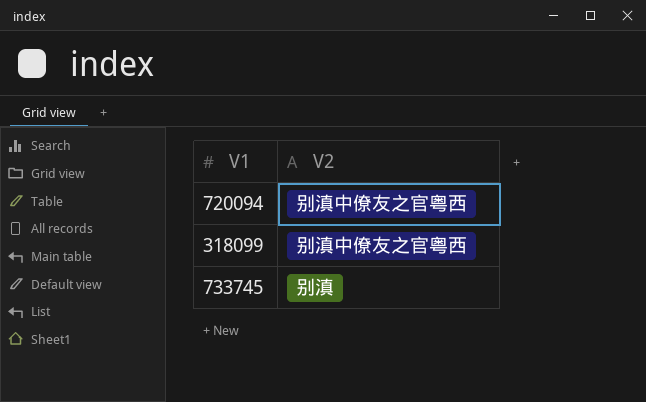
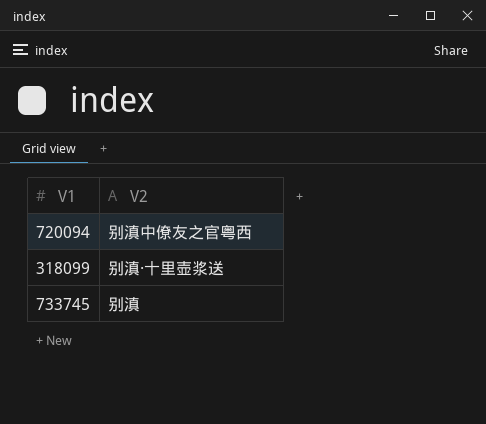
318099 | V2: 别滇中僚友之官粤西 -> 别滇·十里壶浆送

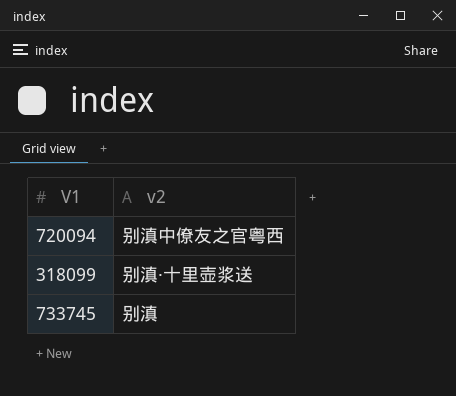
column name: V2 -> v2

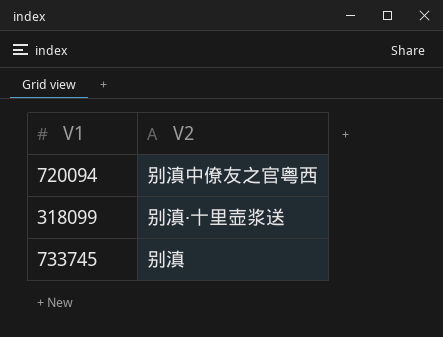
column name: v2 -> V2

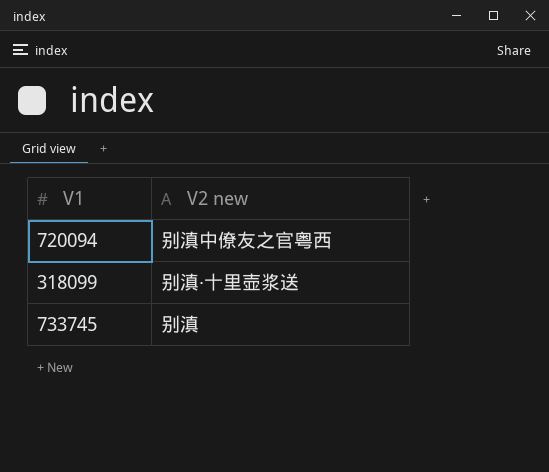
column name: V2 -> V2 new

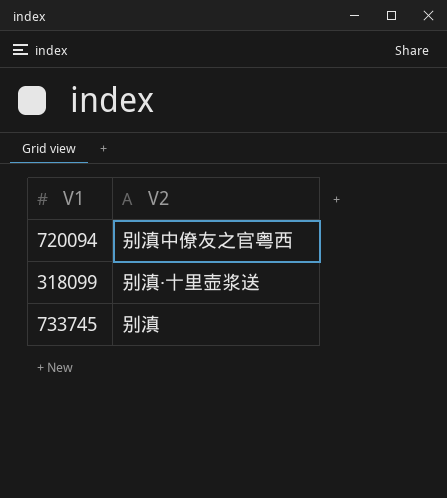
column name: V2 new -> V2

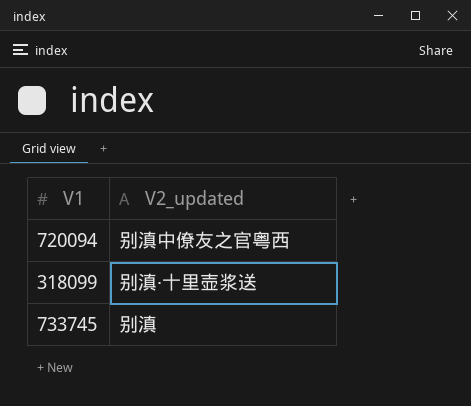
column name: V2 -> V2_updated

